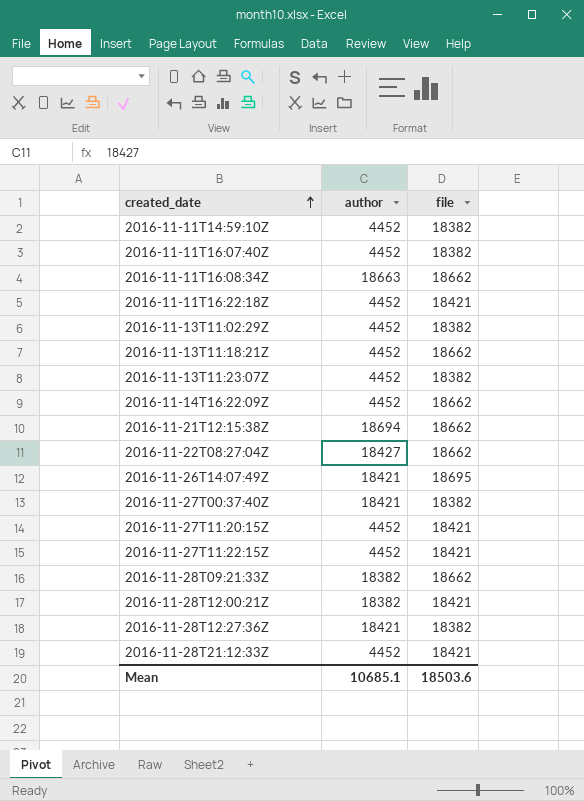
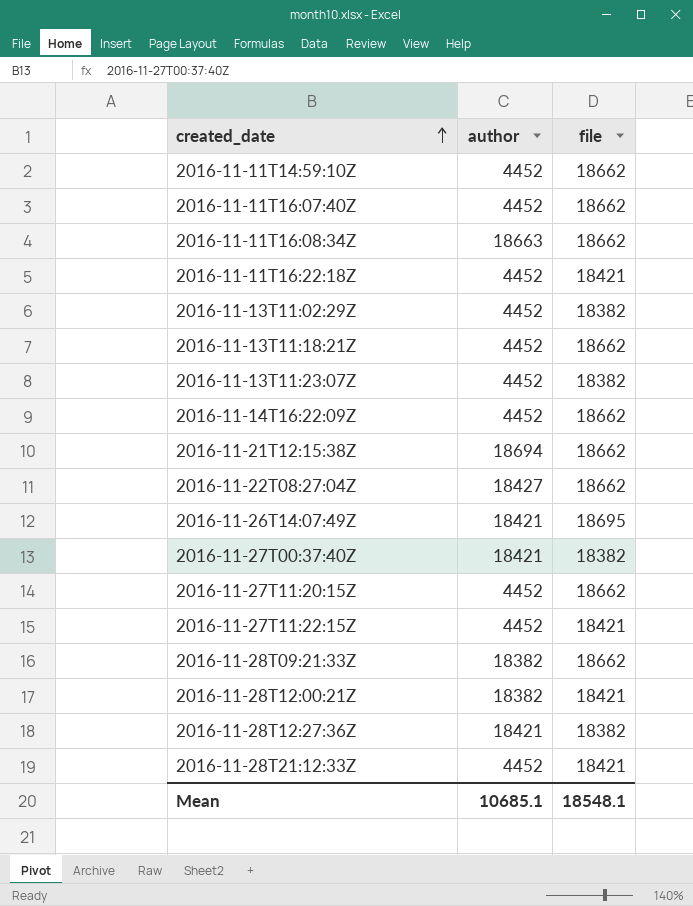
2016-11-11T14:59:10Z | file: 18382 -> 18662
2016-11-11T16:07:40Z | file: 18382 -> 18662
2016-11-27T11:20:15Z | file: 18421 -> 18662
Mean | file: 18503.6 -> 18548.1

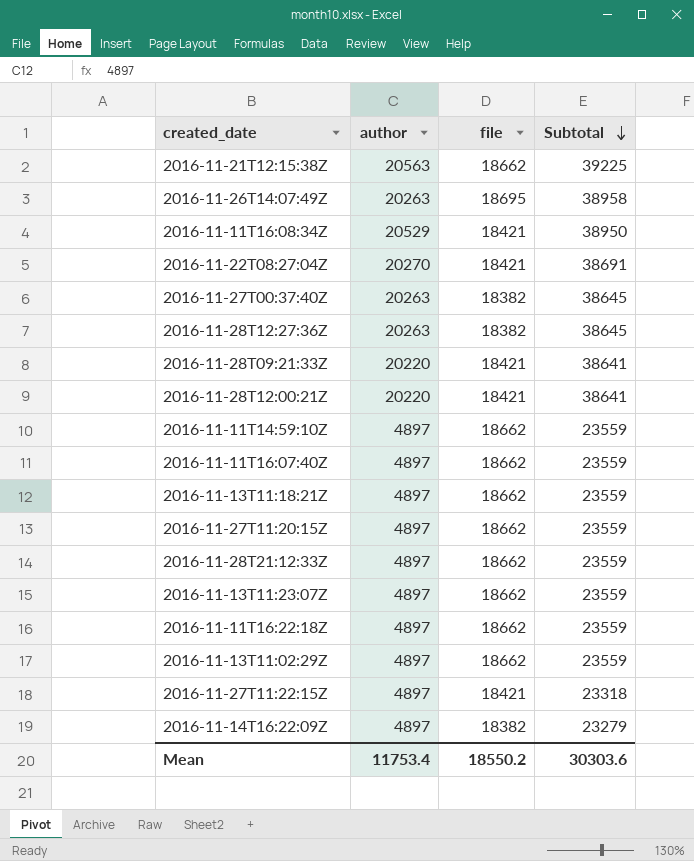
row order: created_date ascending -> Subtotal descending
column Subtotal | formula: none -> [author] + [file]
2016-11-21T12:15:38Z | author: 18694 -> 20563
2016-11-26T14:07:49Z | author: 18421 -> 20263
2016-11-11T16:08:34Z | author: 18663 -> 20529
2016-11-11T16:08:34Z | file: 18662 -> 18421
2016-11-22T08:27:04Z | author: 18427 -> 20270
2016-11-22T08:27:04Z | file: 18662 -> 18421
2016-11-27T00:37:40Z | author: 18421 -> 20263
2016-11-28T12:27:36Z | author: 18421 -> 20263
2016-11-28T09:21:33Z | author: 18382 -> 20220
2016-11-28T09:21:33Z | file: 18662 -> 18421
2016-11-28T12:00:21Z | author: 18382 -> 20220
2016-11-11T14:59:10Z | author: 4452 -> 4897
2016-11-11T16:07:40Z | author: 4452 -> 4897
2016-11-13T11:18:21Z | author: 4452 -> 4897
2016-11-27T11:20:15Z | author: 4452 -> 4897
2016-11-28T21:12:33Z | author: 4452 -> 4897
2016-11-28T21:12:33Z | file: 18421 -> 18662
2016-11-13T11:23:07Z | author: 4452 -> 4897
2016-11-13T11:23:07Z | file: 18382 -> 18662
2016-11-11T16:22:18Z | author: 4452 -> 4897
2016-11-11T16:22:18Z | file: 18421 -> 18662
2016-11-13T11:02:29Z | author: 4452 -> 4897
2016-11-13T11:02:29Z | file: 18382 -> 18662
2016-11-27T11:22:15Z | author: 4452 -> 4897
2016-11-14T16:22:09Z | author: 4452 -> 4897
2016-11-14T16:22:09Z | file: 18662 -> 18382
Mean | author: 10685.1 -> 11753.4
Mean | file: 18548.1 -> 18550.2

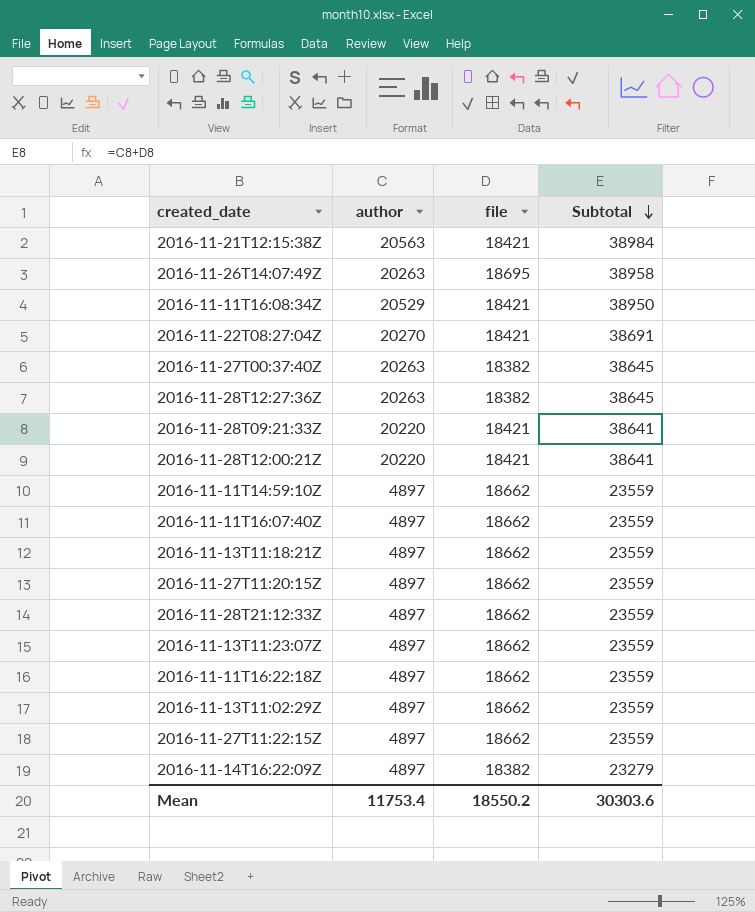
2016-11-21T12:15:38Z | file: 18662 -> 18421
2016-11-21T12:15:38Z | Subtotal: 39225 -> 38984
2016-11-27T11:22:15Z | file: 18421 -> 18662
2016-11-27T11:22:15Z | Subtotal: 23318 -> 23559

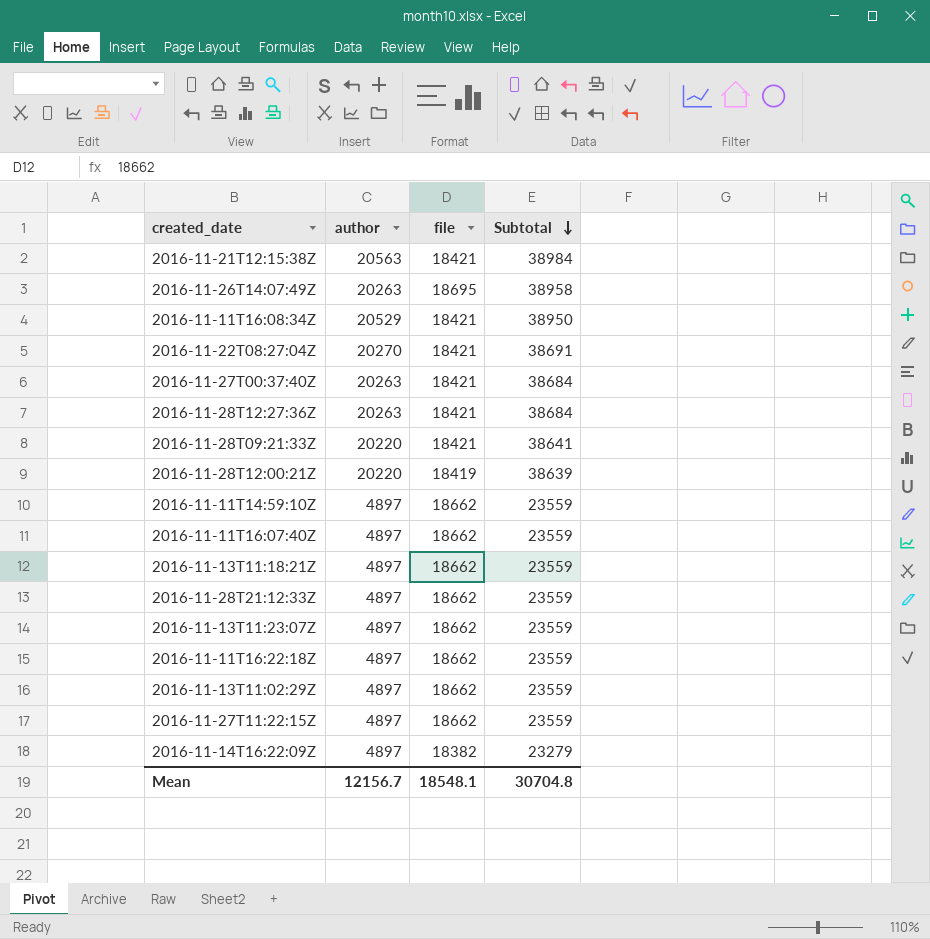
row 2016-11-27T11:20:15Z: 4897 | 18662 | 23559 -> none
2016-11-27T00:37:40Z | file: 18382 -> 18421
2016-11-27T00:37:40Z | Subtotal: 38645 -> 38684
2016-11-28T12:27:36Z | file: 18382 -> 18421
2016-11-28T12:27:36Z | Subtotal: 38645 -> 38684
2016-11-28T12:00:21Z | file: 18421 -> 18419
2016-11-28T12:00:21Z | Subtotal: 38641 -> 38639
Mean | author: 11753.4 -> 12156.7
Mean | file: 18550.2 -> 18548.1
Mean | Subtotal: 30303.6 -> 30704.8

